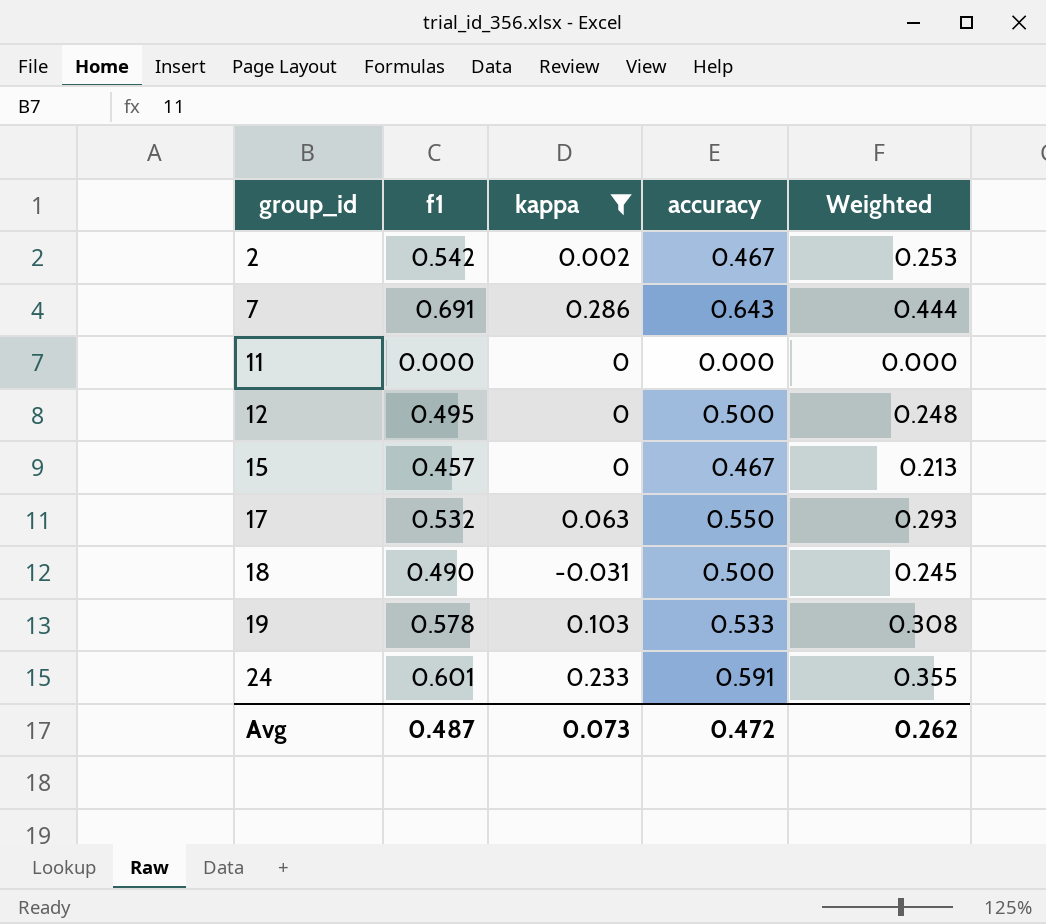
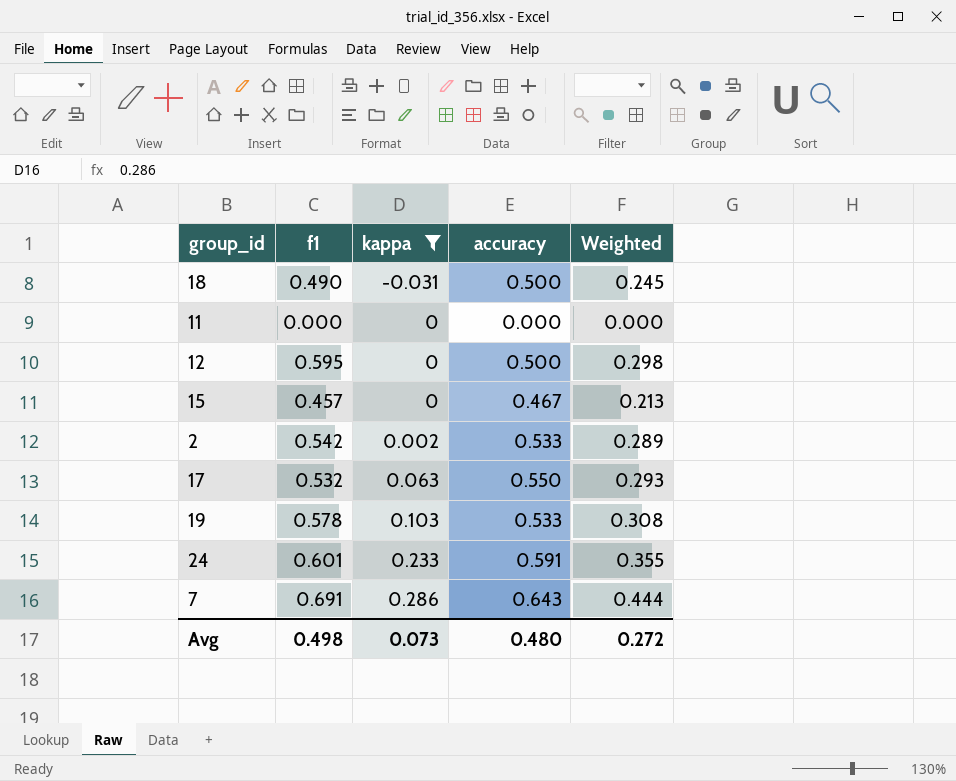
row order: group_id ascending -> kappa ascending
12 | f1: 0.495 -> 0.595
12 | Weighted: 0.248 -> 0.298
2 | accuracy: 0.467 -> 0.533
2 | Weighted: 0.253 -> 0.289
Avg | f1: 0.487 -> 0.498
Avg | accuracy: 0.472 -> 0.480
Avg | Weighted: 0.262 -> 0.272

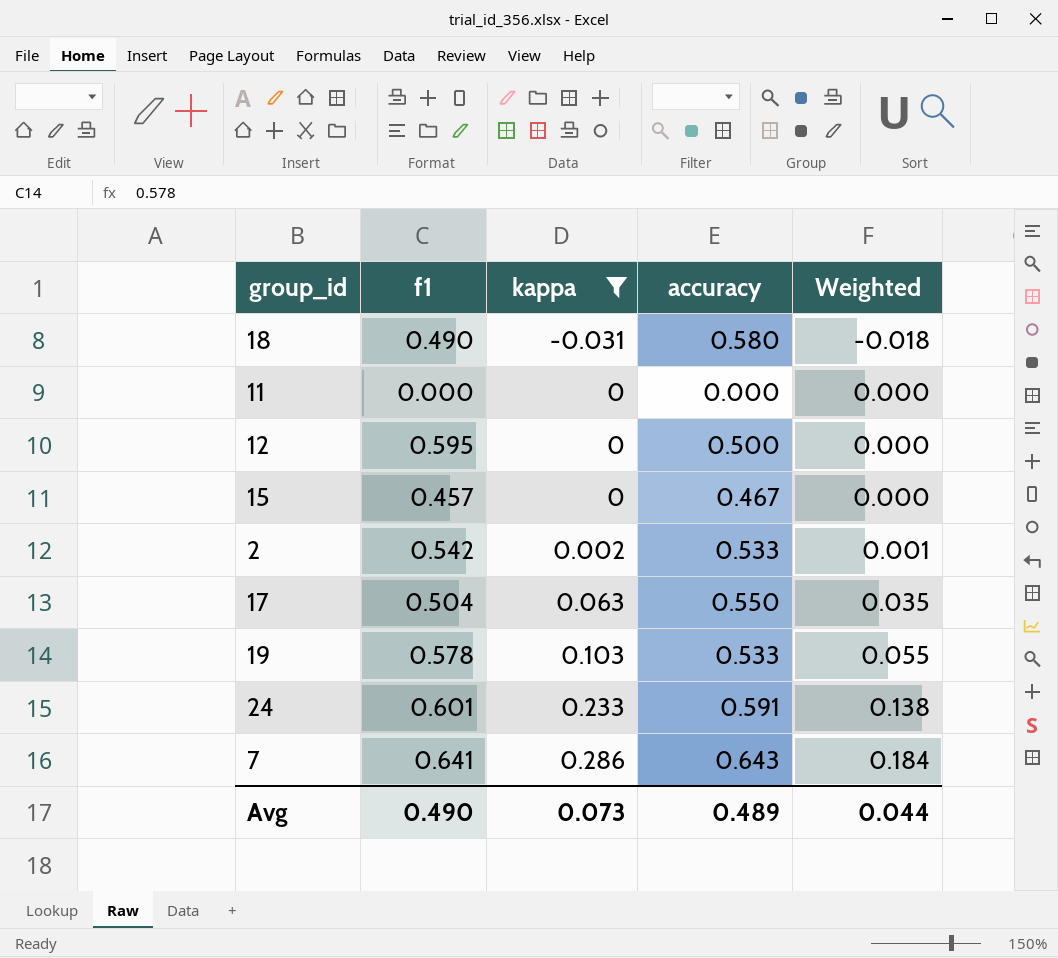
column Weighted | formula: [f1] * [accuracy] -> [kappa] * [accuracy]
18 | accuracy: 0.500 -> 0.580
17 | f1: 0.532 -> 0.504
7 | f1: 0.691 -> 0.641
Avg | f1: 0.498 -> 0.490
Avg | accuracy: 0.480 -> 0.489
Avg | Weighted: 0.272 -> 0.044

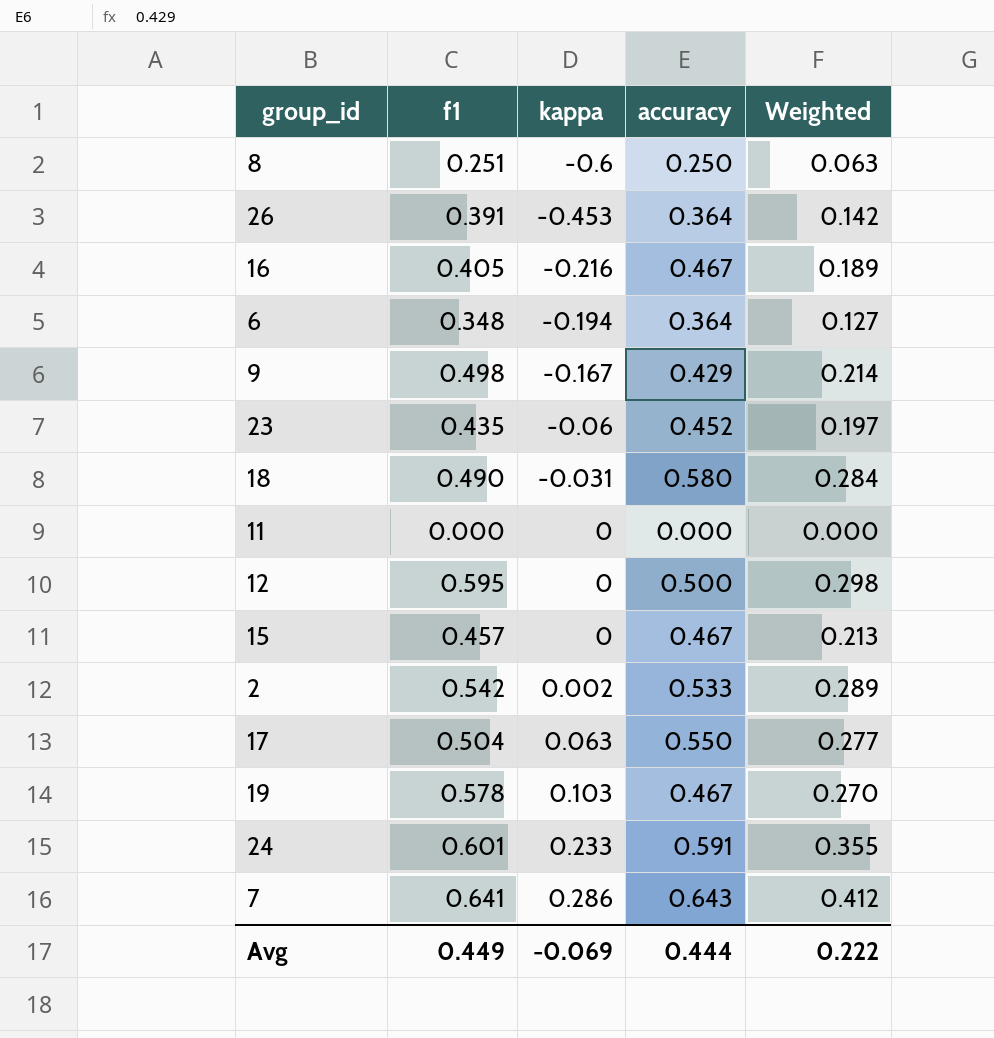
filter: kappa >= -0.031 -> none
column Weighted | formula: [kappa] * [accuracy] -> [f1] * [accuracy]
19 | accuracy: 0.533 -> 0.467
Avg | f1: 0.490 -> 0.449
Avg | kappa: 0.073 -> -0.069
Avg | accuracy: 0.489 -> 0.444
Avg | Weighted: 0.044 -> 0.222

